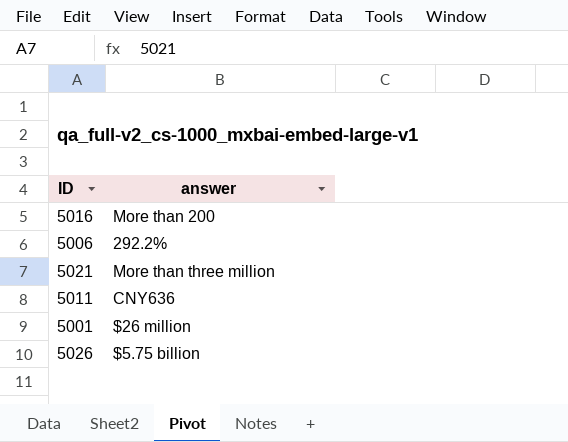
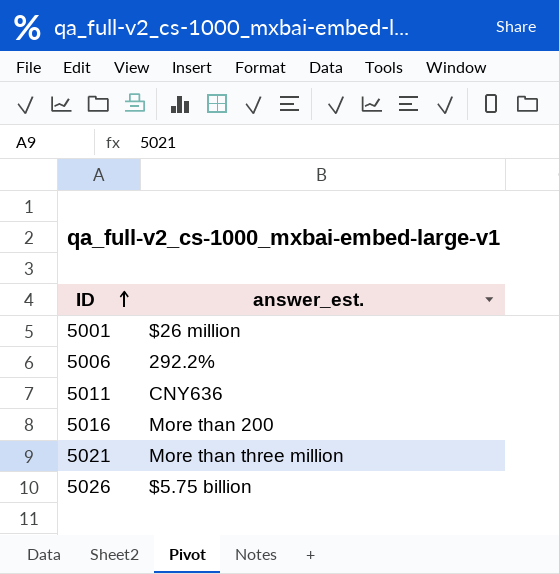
row order: none -> ID ascending
column name: answer -> answer_est.

